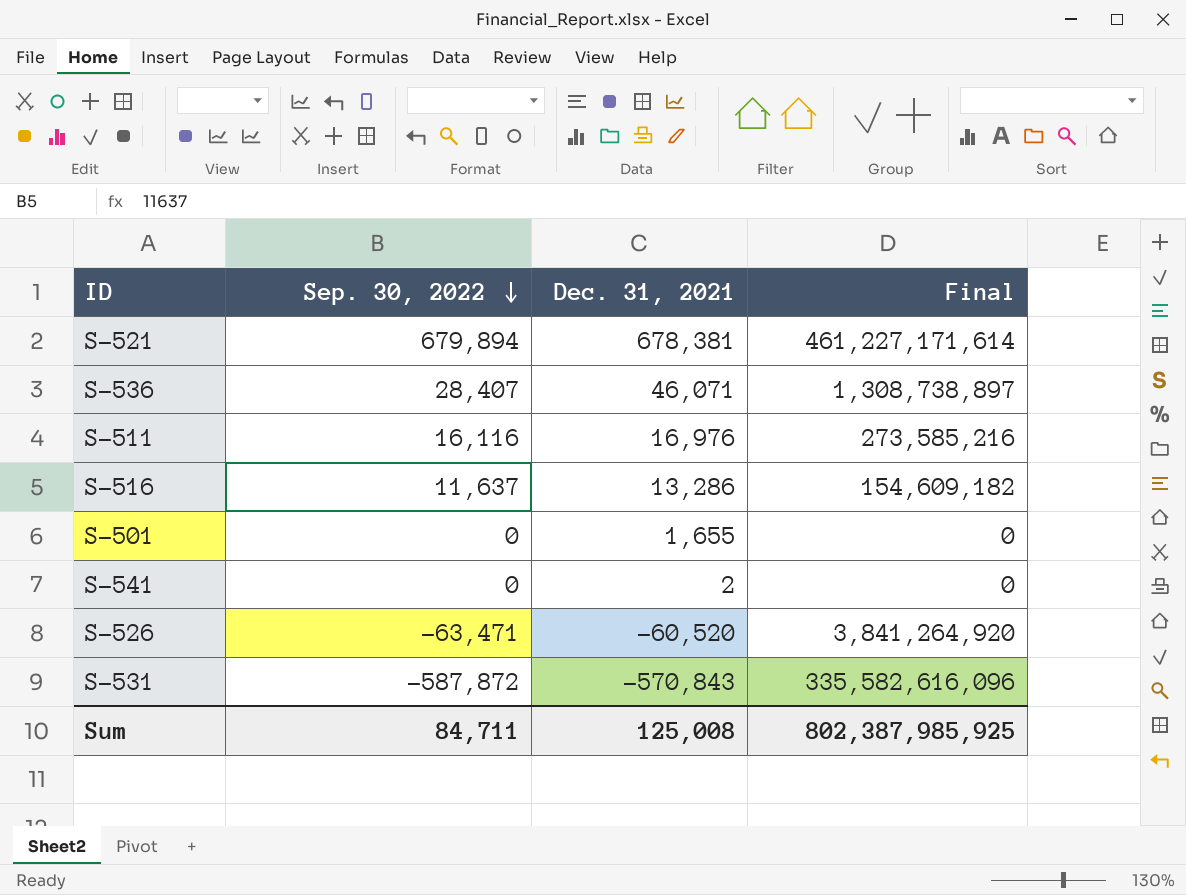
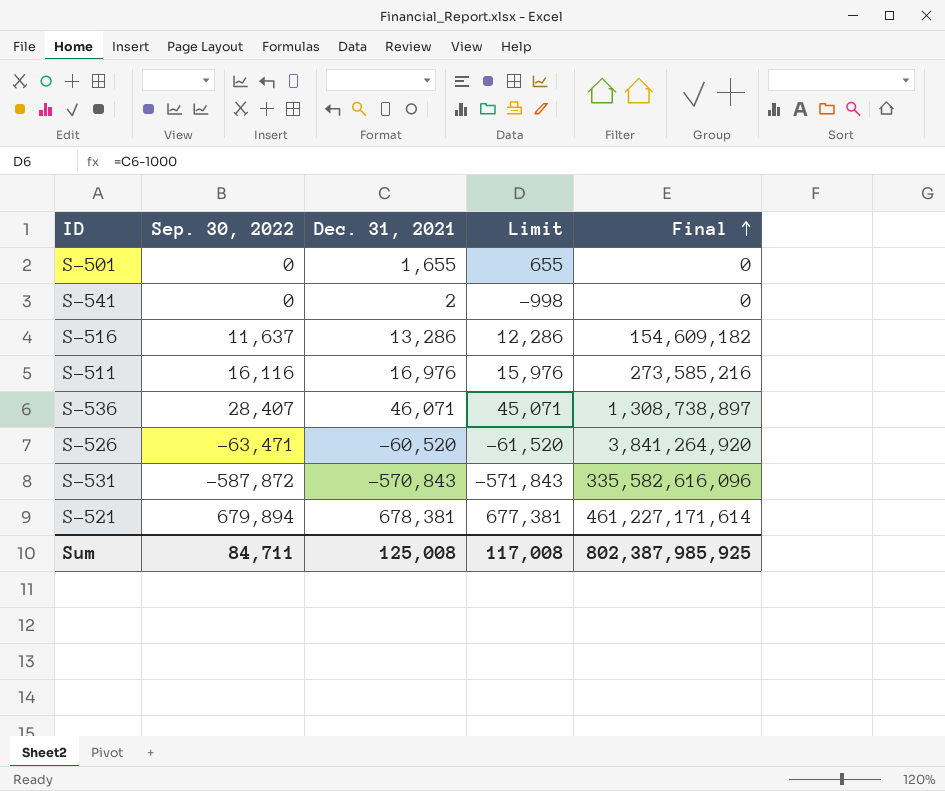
row order: Sep. 30, 2022 descending -> Final ascending
column Limit | formula: none -> [Dec. 31, 2021] - 1000

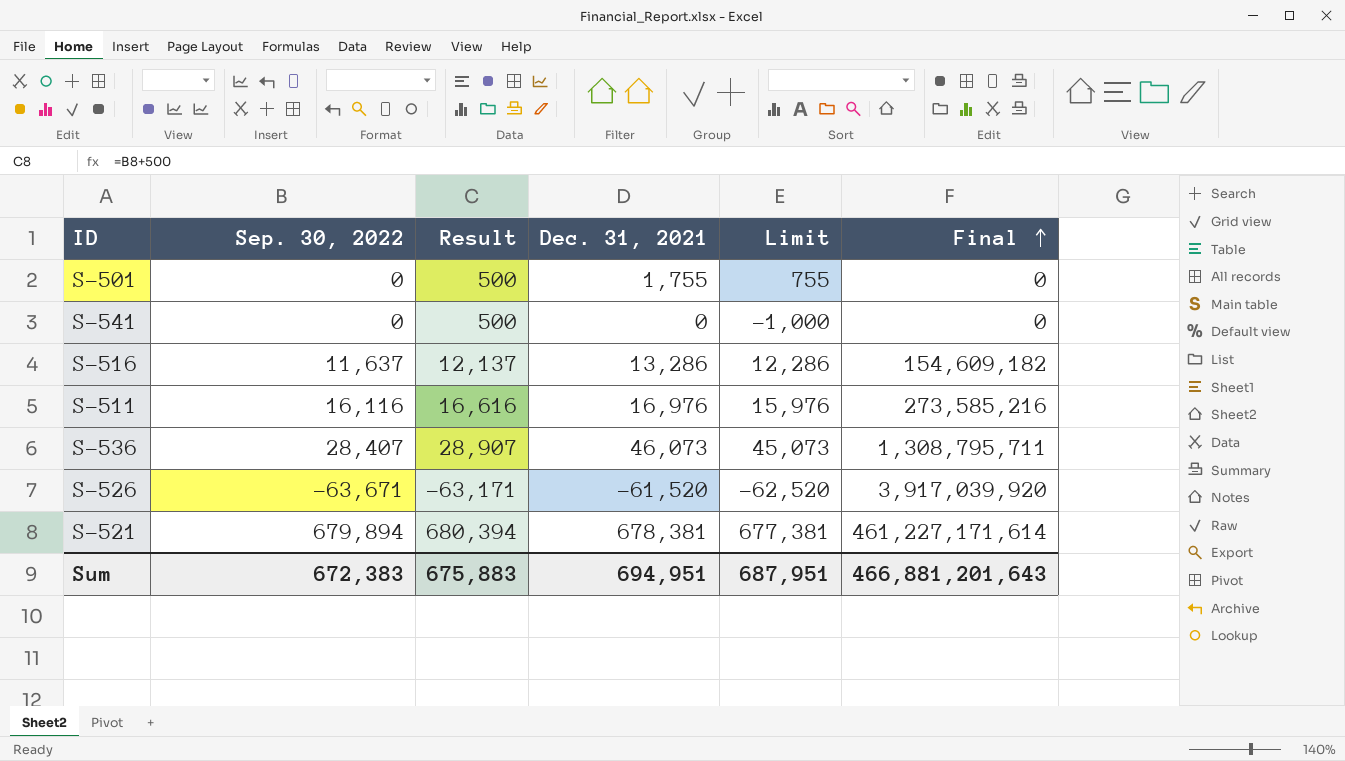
column Result | formula: none -> [Sep. 30, 2022] + 500
row S-531: -587,872 | -570,843 | -571,843 | 335,582,616,096 -> none
S-501 | Dec. 31, 2021: 1,655 -> 1,755
S-501 | Limit: 655 -> 755
S-541 | Dec. 31, 2021: 2 -> 0
S-541 | Limit: -998 -> -1,000
S-536 | Dec. 31, 2021: 46,071 -> 46,073
S-536 | Limit: 45,071 -> 45,073
S-536 | Final: 1,308,738,897 -> 1,308,795,711
S-526 | Sep. 30, 2022: -63,471 -> -63,671
S-526 | Dec. 31, 2021: -60,520 -> -61,520
S-526 | Limit: -61,520 -> -62,520
S-526 | Final: 3,841,264,920 -> 3,917,039,920
Sum | Sep. 30, 2022: 84,711 -> 672,383
Sum | Dec. 31, 2021: 125,008 -> 694,951
Sum | Limit: 117,008 -> 687,951
Sum | Final: 802,387,985,925 -> 466,881,201,643

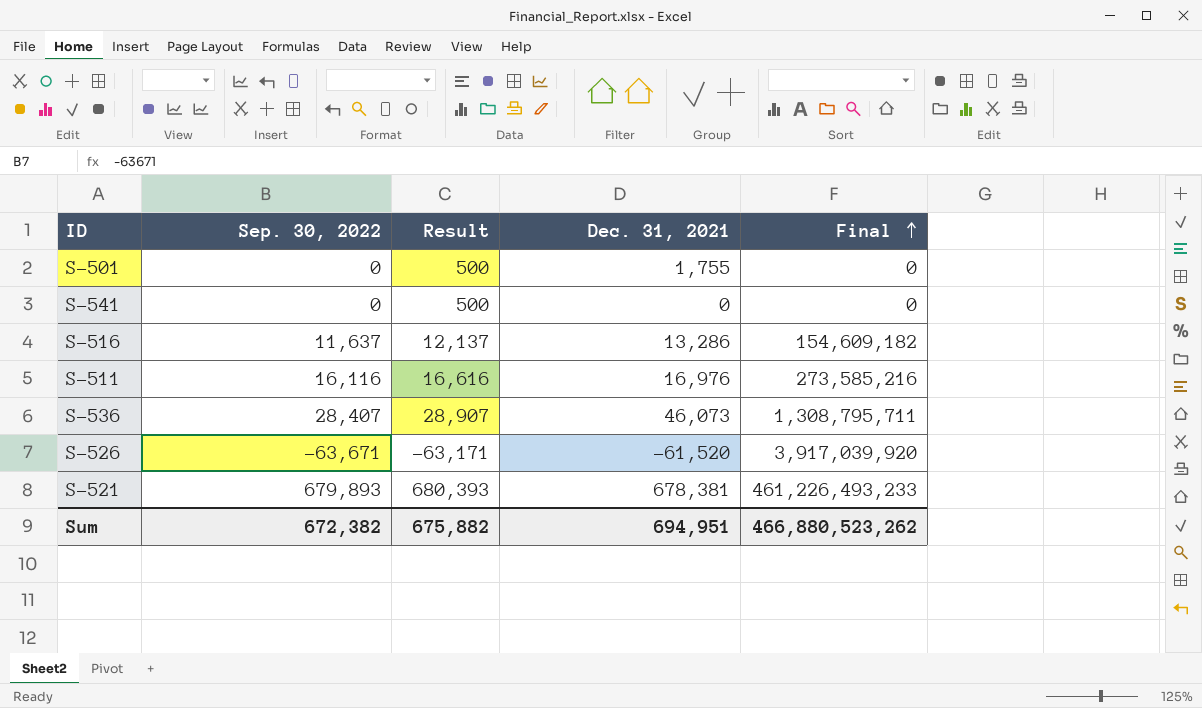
column Limit | formula: [Dec. 31, 2021] - 1000 -> none
S-521 | Sep. 30, 2022: 679,894 -> 679,893
S-521 | Result: 680,394 -> 680,393
S-521 | Final: 461,227,171,614 -> 461,226,493,233
Sum | Sep. 30, 2022: 672,383 -> 672,382
Sum | Result: 675,883 -> 675,882
Sum | Final: 466,881,201,643 -> 466,880,523,262

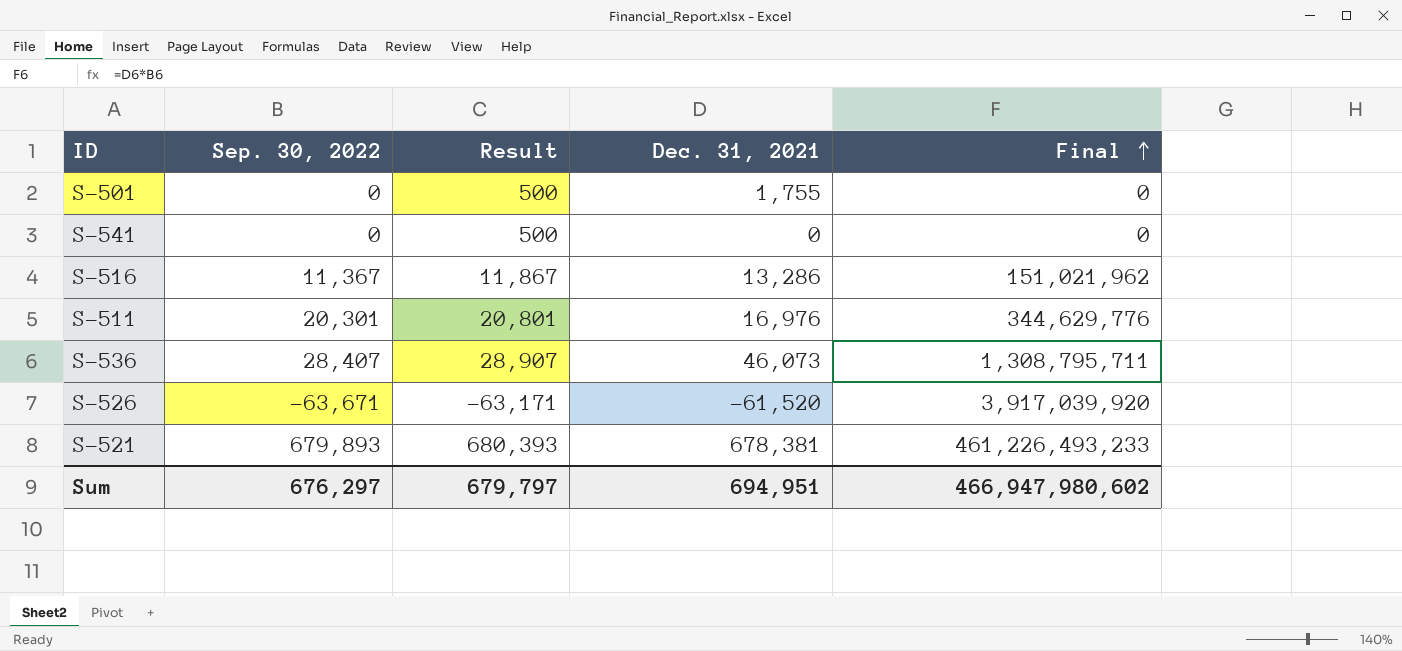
S-516 | Sep. 30, 2022: 11,637 -> 11,367
S-516 | Result: 12,137 -> 11,867
S-516 | Final: 154,609,182 -> 151,021,962
S-511 | Sep. 30, 2022: 16,116 -> 20,301
S-511 | Result: 16,616 -> 20,801
S-511 | Final: 273,585,216 -> 344,629,776
Sum | Sep. 30, 2022: 672,382 -> 676,297
Sum | Result: 675,882 -> 679,797
Sum | Final: 466,880,523,262 -> 466,947,980,602

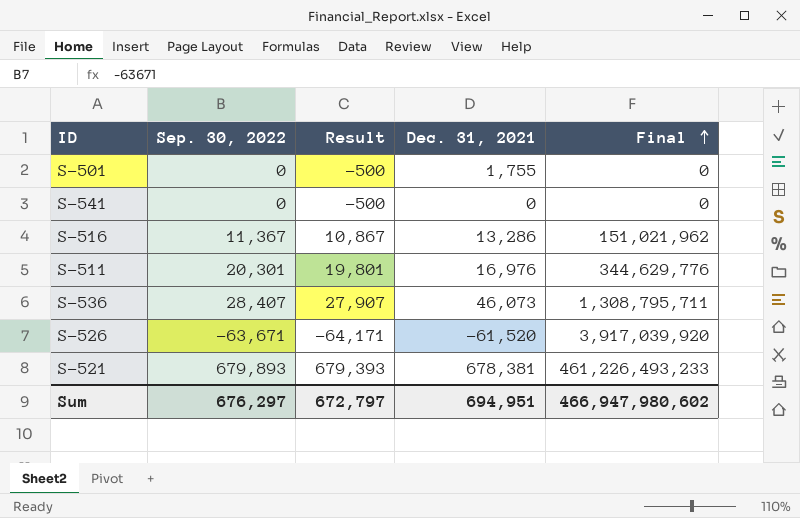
column Result | formula: [Sep. 30, 2022] + 500 -> [Sep. 30, 2022] - 500
Sum | Result: 679,797 -> 672,797

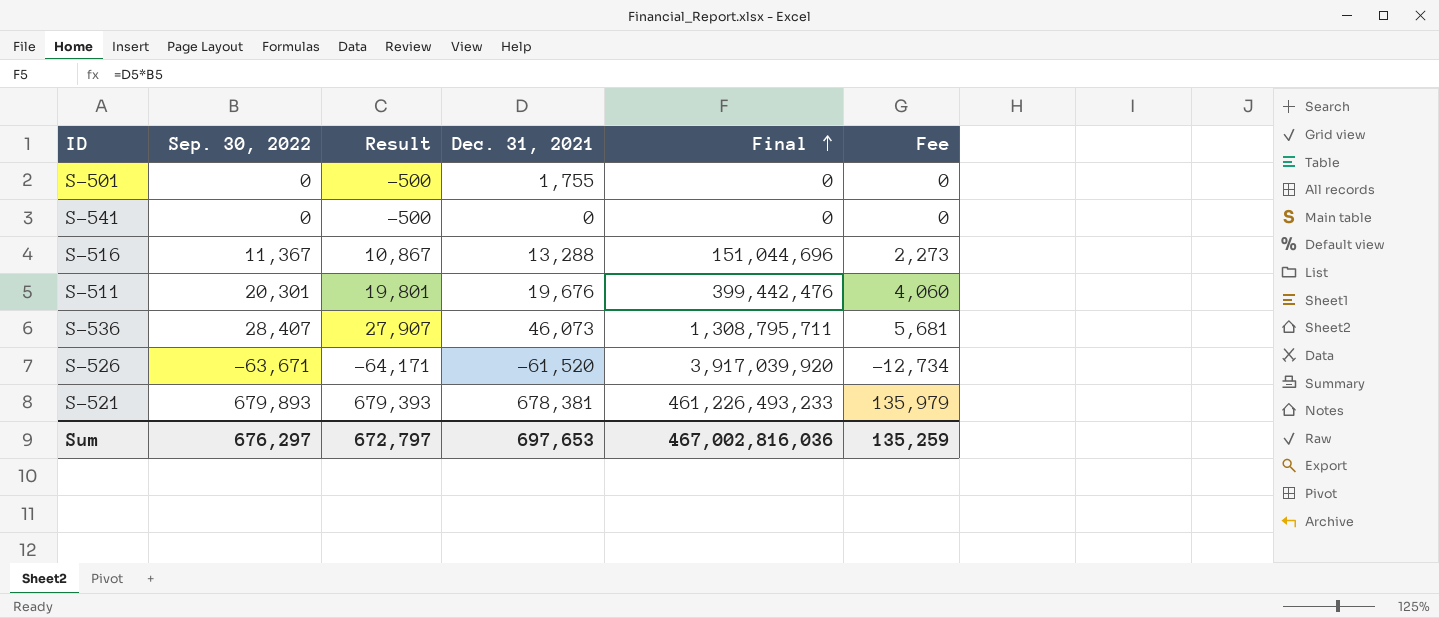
column Fee | formula: none -> [Sep. 30, 2022] * 0.2
S-516 | Dec. 31, 2021: 13,286 -> 13,288
S-516 | Final: 151,021,962 -> 151,044,696
S-511 | Dec. 31, 2021: 16,976 -> 19,676
S-511 | Final: 344,629,776 -> 399,442,476
Sum | Dec. 31, 2021: 694,951 -> 697,653
Sum | Final: 466,947,980,602 -> 467,002,816,036

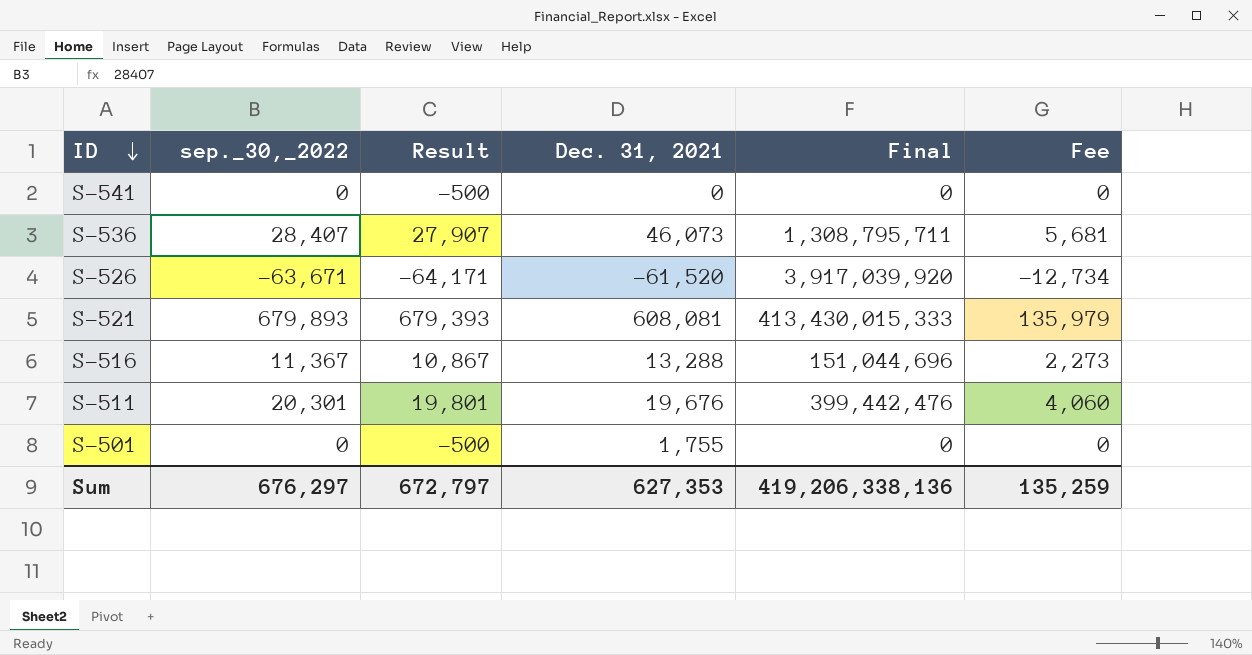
row order: Final ascending -> ID descending
column name: Sep. 30, 2022 -> sep._30,_2022
S-521 | Dec. 31, 2021: 678,381 -> 608,081
S-521 | Final: 461,226,493,233 -> 413,430,015,333
Sum | Dec. 31, 2021: 697,653 -> 627,353
Sum | Final: 467,002,816,036 -> 419,206,338,136

